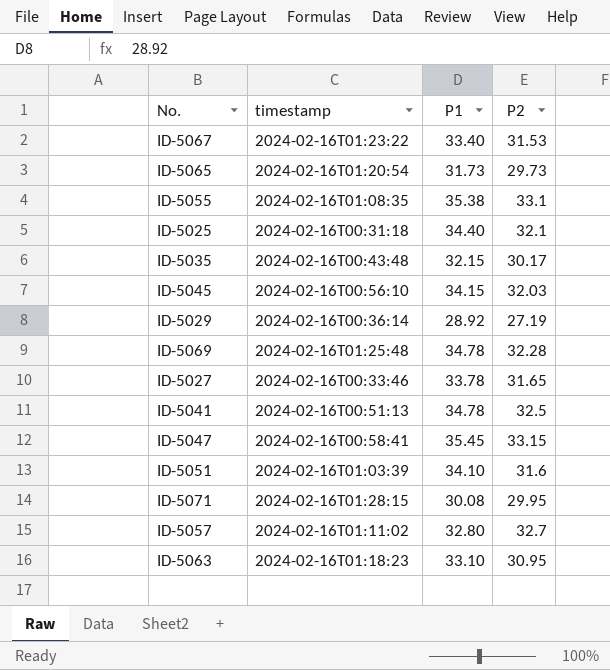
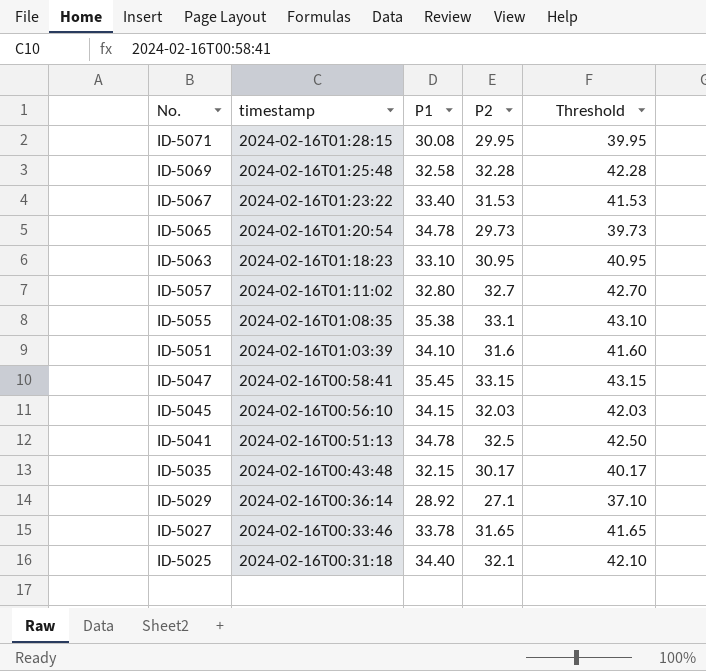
row order: none -> No. descending
column Threshold | formula: none -> [P2] + 10
ID-5069 | P1: 34.78 -> 32.58
ID-5065 | P1: 31.73 -> 34.78
ID-5029 | P2: 27.19 -> 27.1

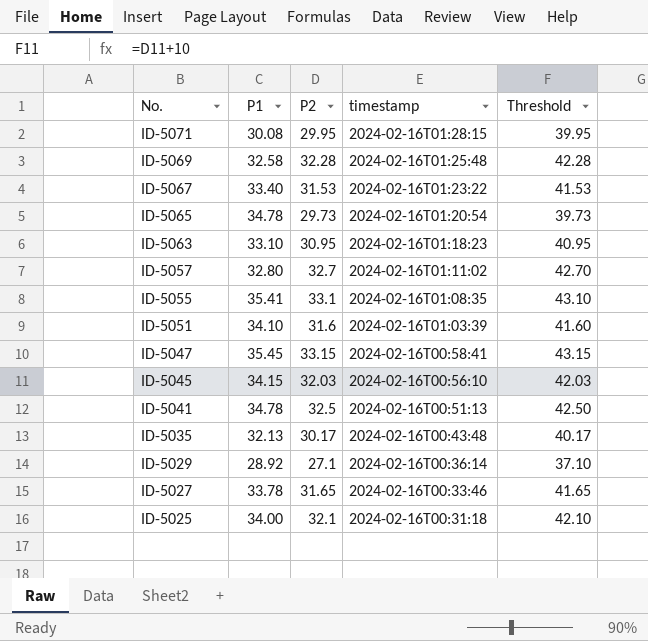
column timestamp | position: 2 -> 4
ID-5055 | P1: 35.38 -> 35.41
ID-5035 | P1: 32.15 -> 32.13
ID-5025 | P1: 34.40 -> 34.00

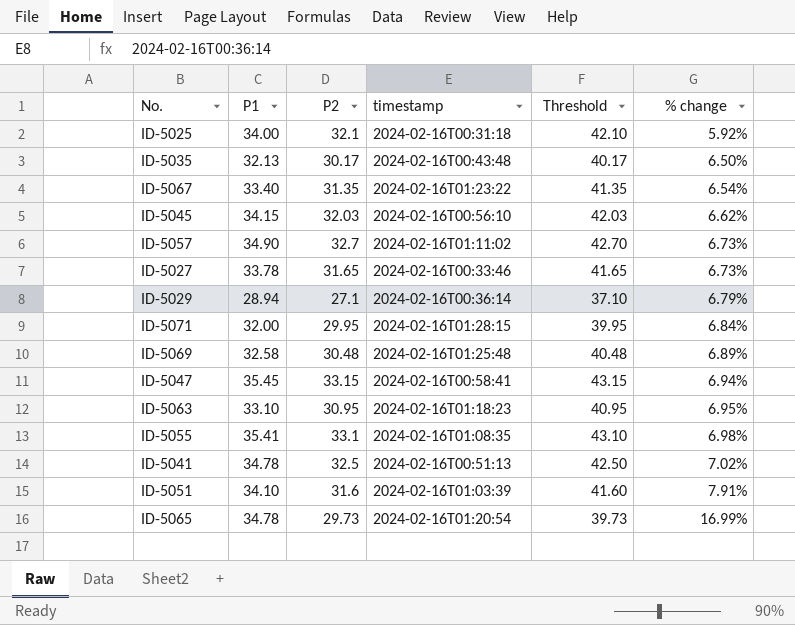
row order: No. descending -> % change ascending
column % change | formula: none -> ([P1] - [P2]) / [P2]
ID-5067 | P2: 31.53 -> 31.35
ID-5067 | Threshold: 41.53 -> 41.35
ID-5057 | P1: 32.80 -> 34.90
ID-5029 | P1: 28.92 -> 28.94
ID-5071 | P1: 30.08 -> 32.00
ID-5069 | P2: 32.28 -> 30.48
ID-5069 | Threshold: 42.28 -> 40.48

